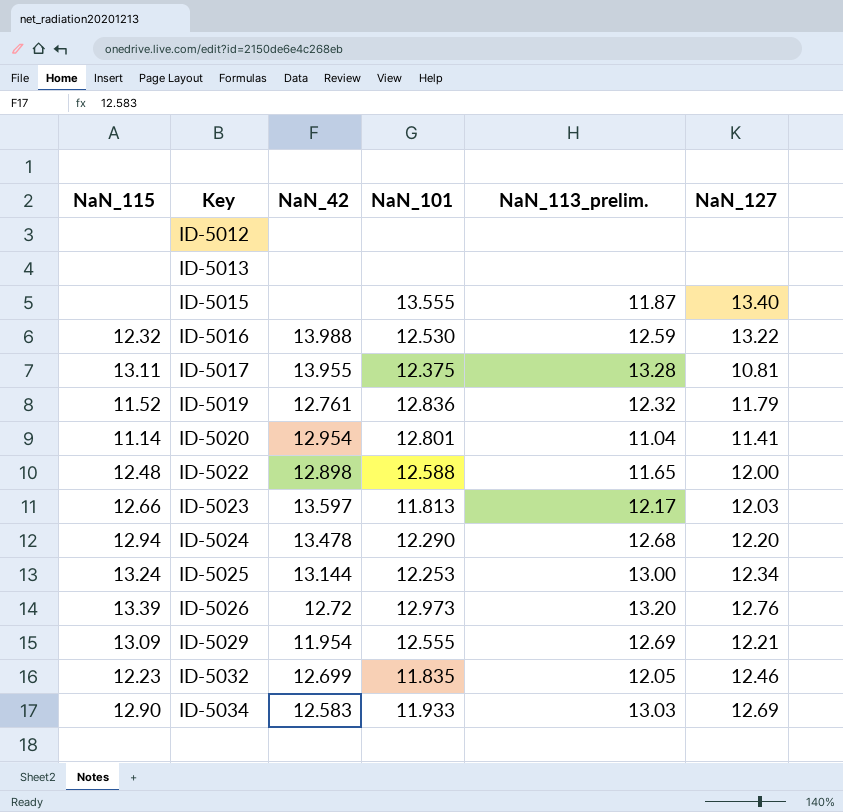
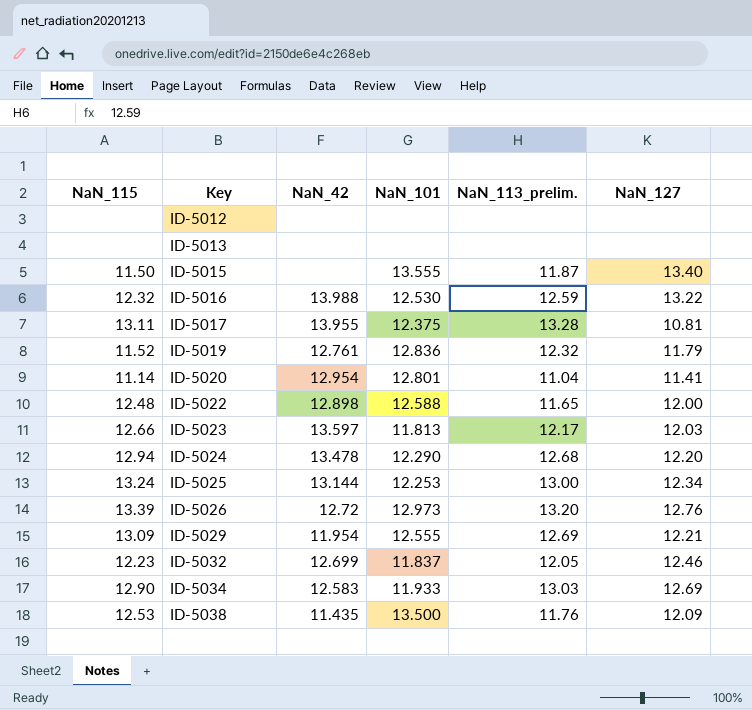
ID-5015 | NaN_115: none -> 11.50
ID-5032 | NaN_101: 11.835 -> 11.837
row ID-5038: none -> 12.53 | 11.435 | 13.500 | 11.76 | 12.09

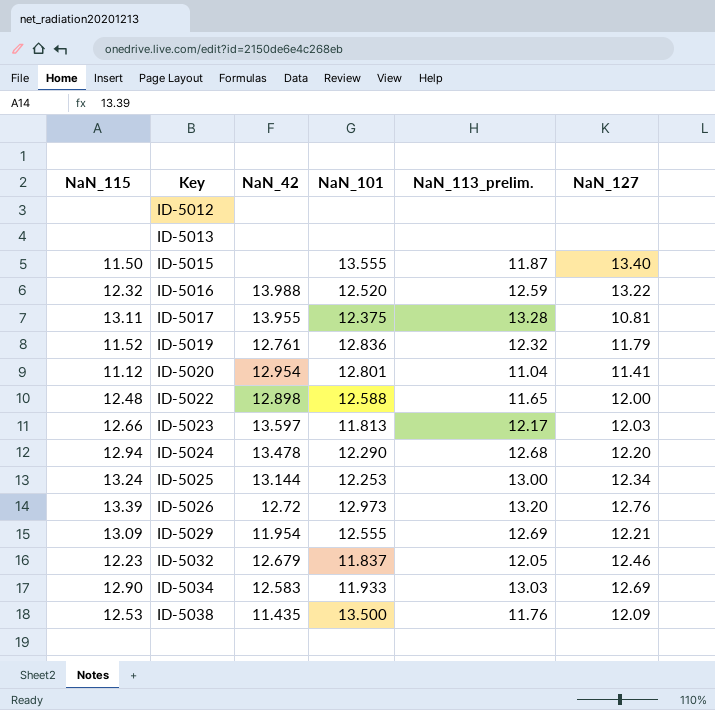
ID-5016 | NaN_101: 12.530 -> 12.520
ID-5020 | NaN_115: 11.14 -> 11.12
ID-5032 | NaN_42: 12.699 -> 12.679

